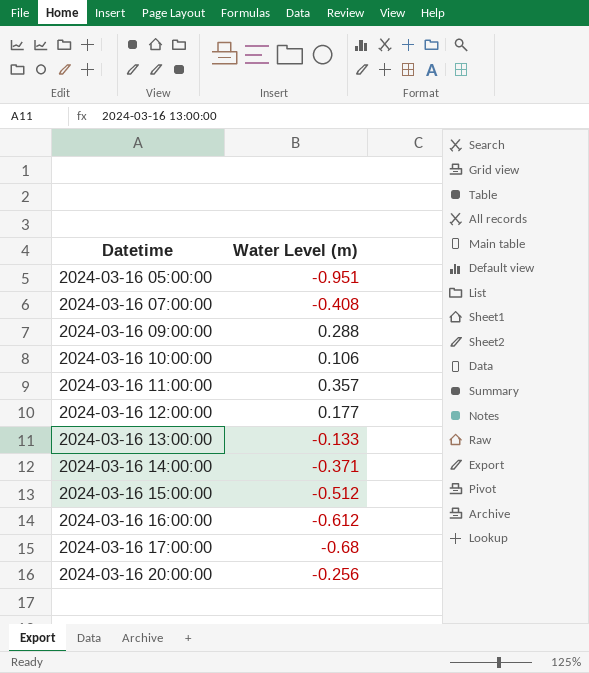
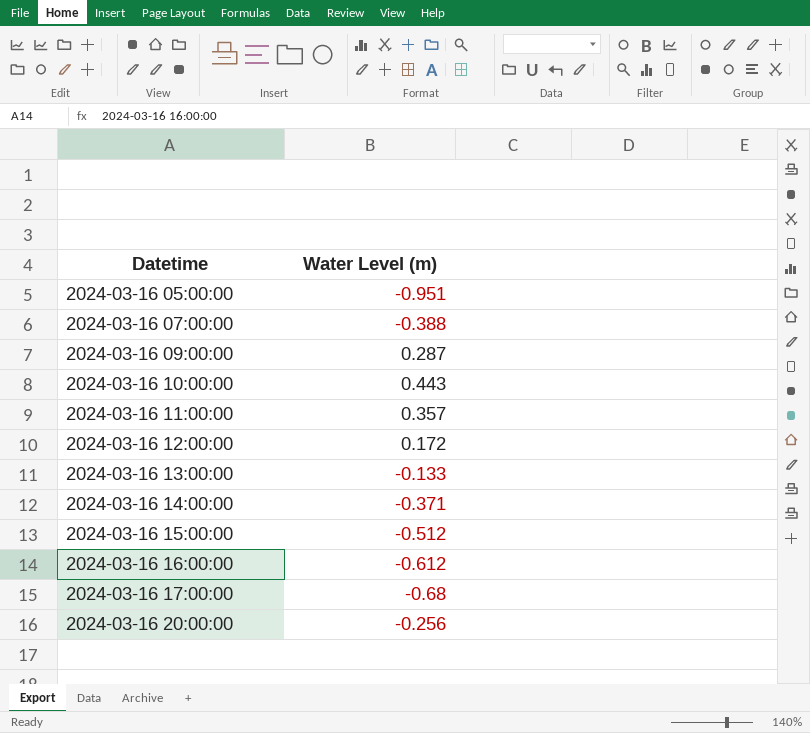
2024-03-16 07:00:00 | Water Level (m): -0.408 -> -0.388
2024-03-16 09:00:00 | Water Level (m): 0.288 -> 0.287
2024-03-16 10:00:00 | Water Level (m): 0.106 -> 0.443
2024-03-16 12:00:00 | Water Level (m): 0.177 -> 0.172

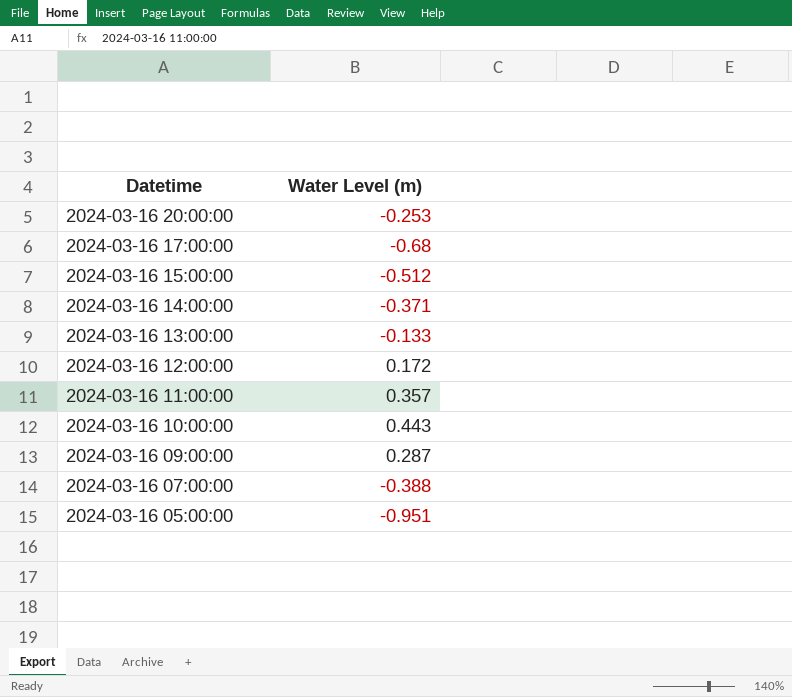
row order: Datetime ascending -> Datetime descending
row 2024-03-16 16:00:00: -0.612 -> none
2024-03-16 20:00:00 | Water Level (m): -0.256 -> -0.253

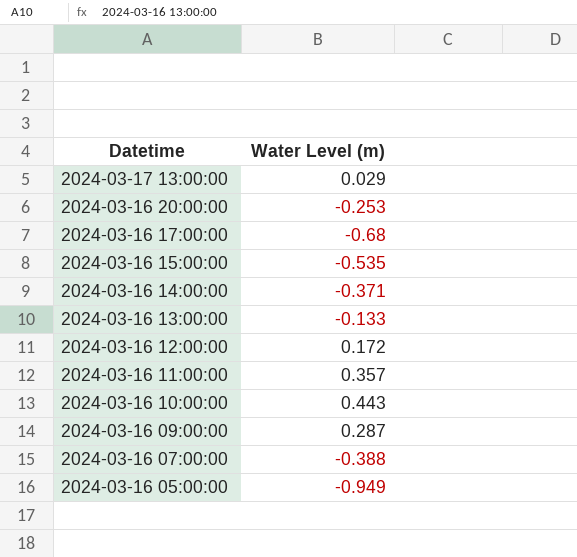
row 2024-03-17 13:00:00: none -> 0.029
2024-03-16 15:00:00 | Water Level (m): -0.512 -> -0.535
2024-03-16 05:00:00 | Water Level (m): -0.951 -> -0.949

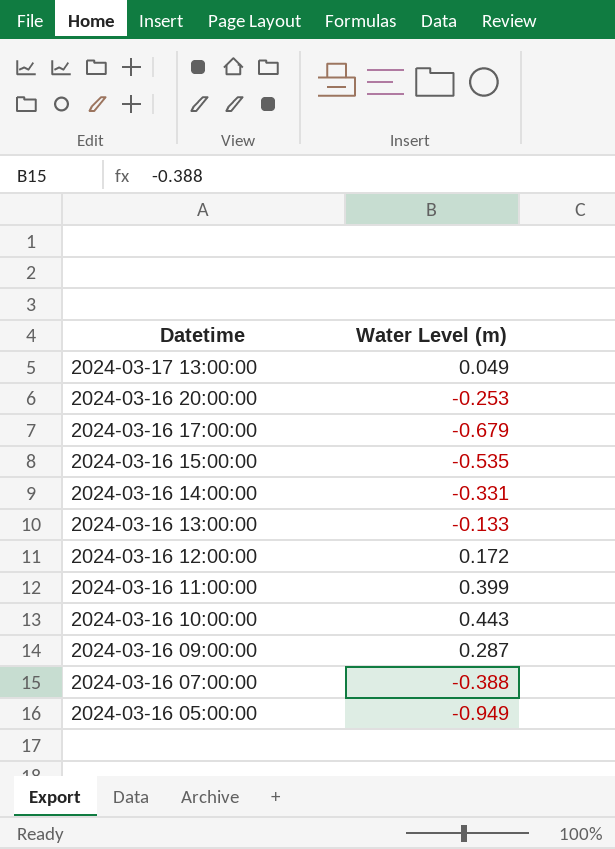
2024-03-17 13:00:00 | Water Level (m): 0.029 -> 0.049
2024-03-16 17:00:00 | Water Level (m): -0.68 -> -0.679
2024-03-16 14:00:00 | Water Level (m): -0.371 -> -0.331
2024-03-16 11:00:00 | Water Level (m): 0.357 -> 0.399

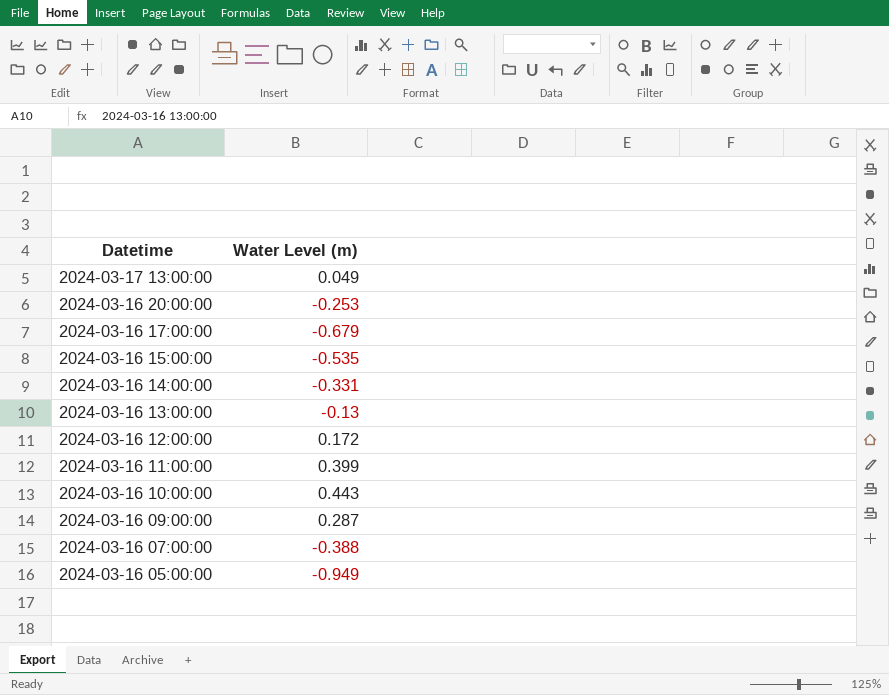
2024-03-16 13:00:00 | Water Level (m): -0.133 -> -0.13

